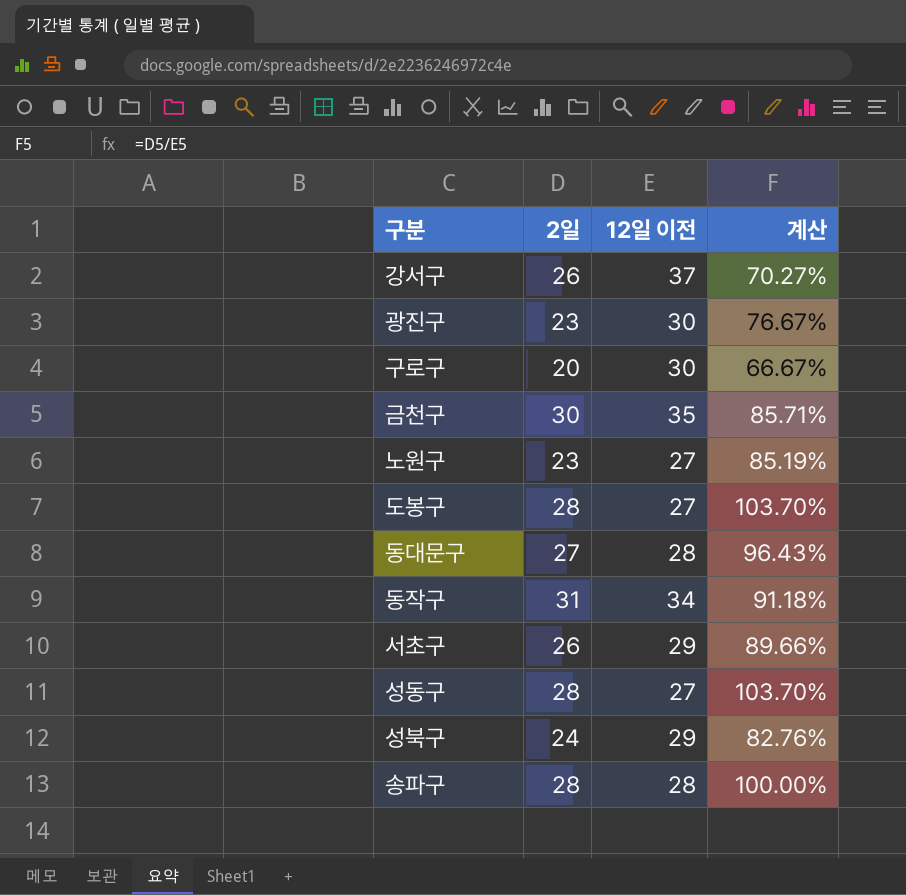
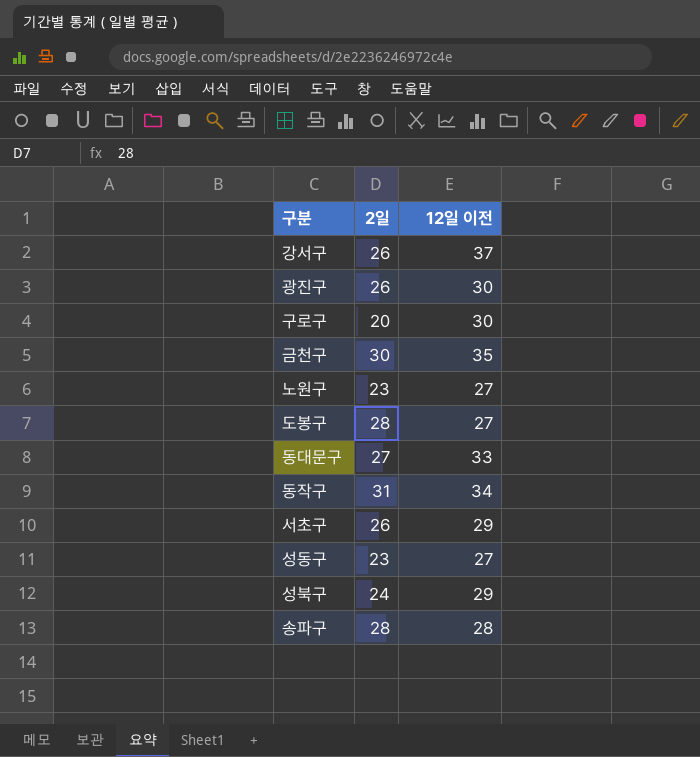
column 계산 | formula: [2일] / [12일 이전] -> none
광진구 | 2일: 23 -> 26
동대문구 | 12일 이전: 28 -> 33
성동구 | 2일: 28 -> 23

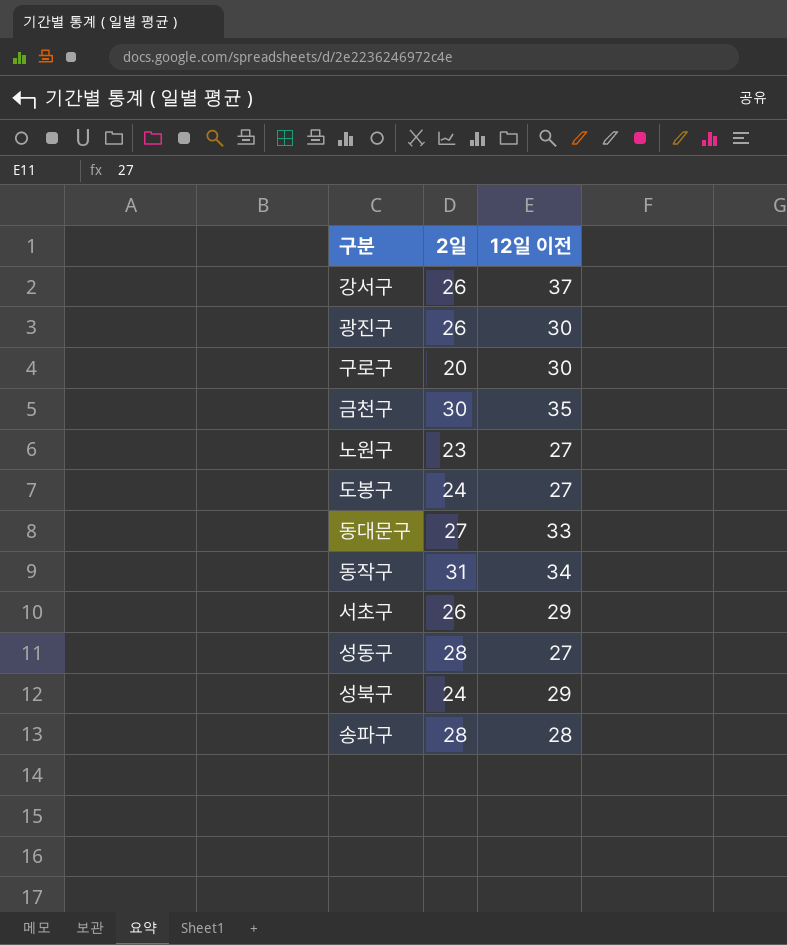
도봉구 | 2일: 28 -> 24
성동구 | 2일: 23 -> 28

